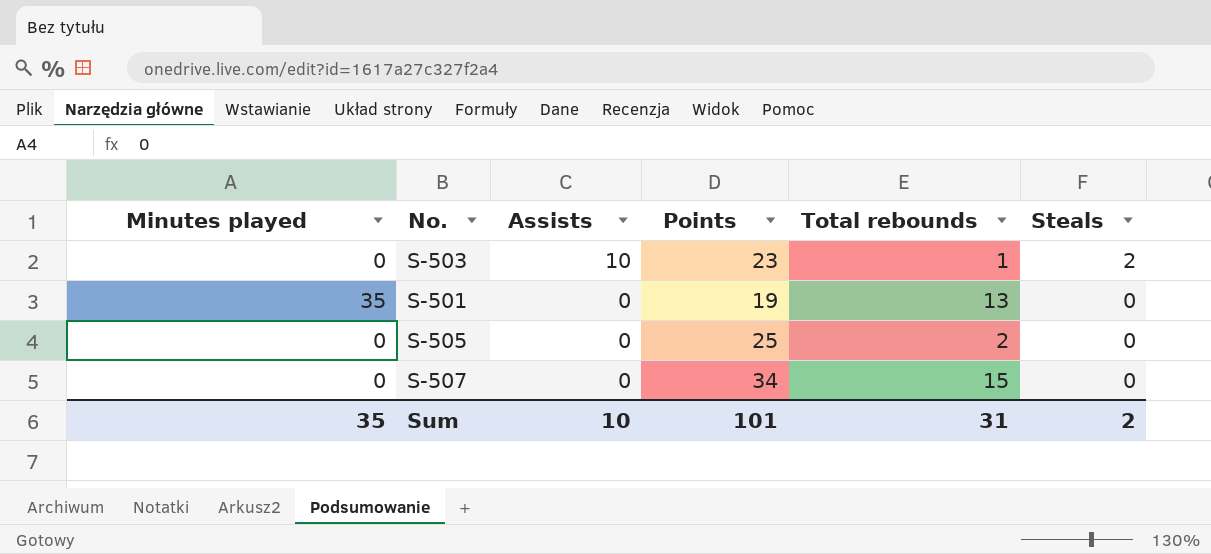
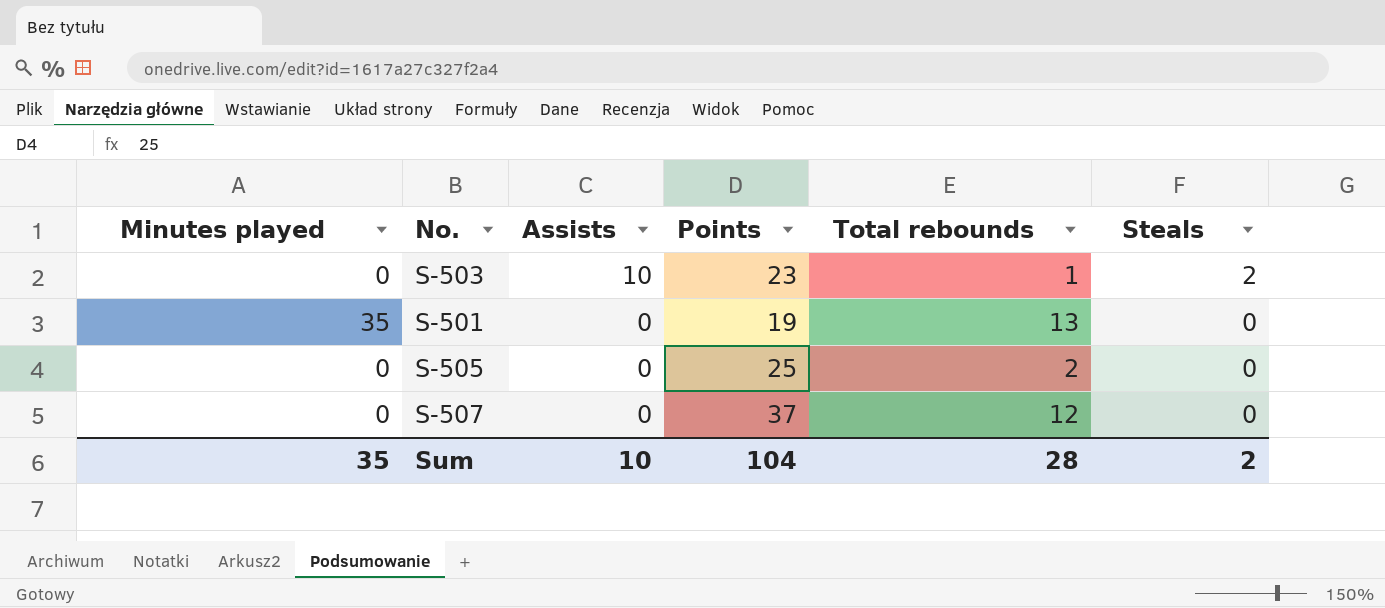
S-507 | Points: 34 -> 37
S-507 | Total rebounds: 15 -> 12
Sum | Points: 101 -> 104
Sum | Total rebounds: 31 -> 28

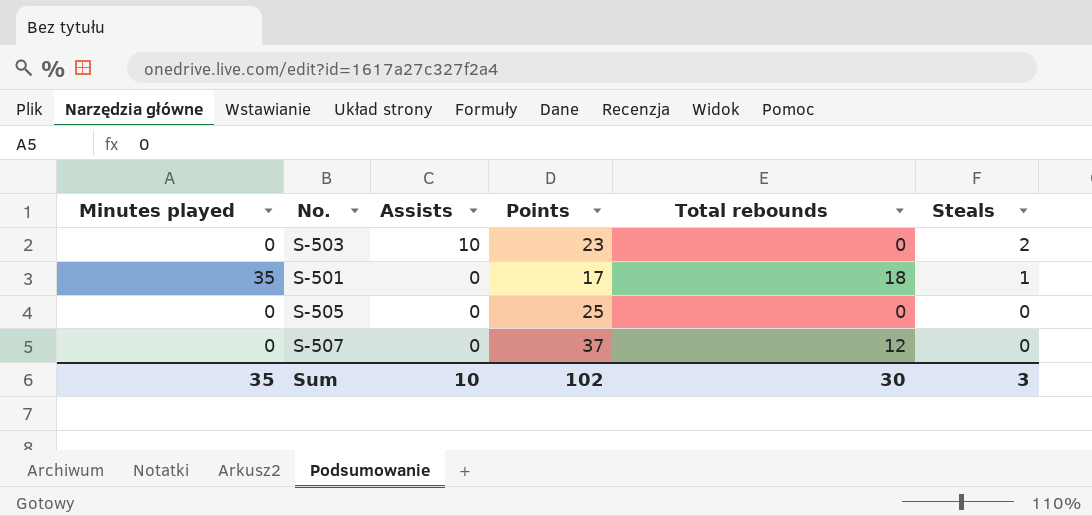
S-503 | Total rebounds: 1 -> 0
S-501 | Points: 19 -> 17
S-501 | Total rebounds: 13 -> 18
S-501 | Steals: 0 -> 1
S-505 | Total rebounds: 2 -> 0
Sum | Points: 104 -> 102
Sum | Total rebounds: 28 -> 30
Sum | Steals: 2 -> 3

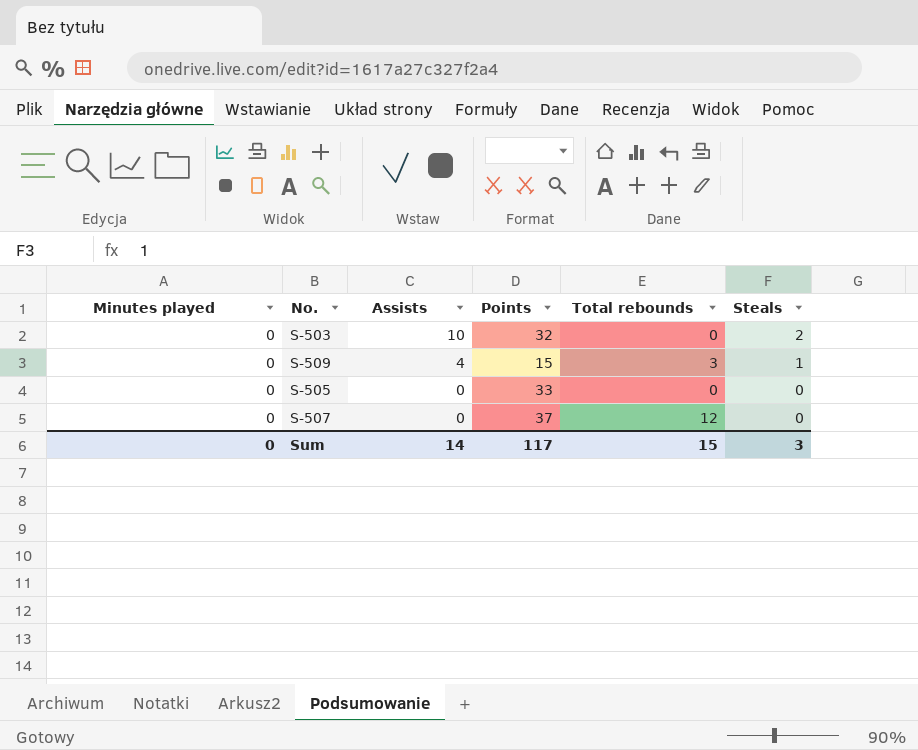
row S-501: 35 | 0 | 17 | 18 | 1 -> none
S-503 | Points: 23 -> 32
row S-509: none -> 0 | 4 | 15 | 3 | 1
S-505 | Points: 25 -> 33
Sum | Minutes played: 35 -> 0
Sum | Assists: 10 -> 14
Sum | Points: 102 -> 117
Sum | Total rebounds: 30 -> 15

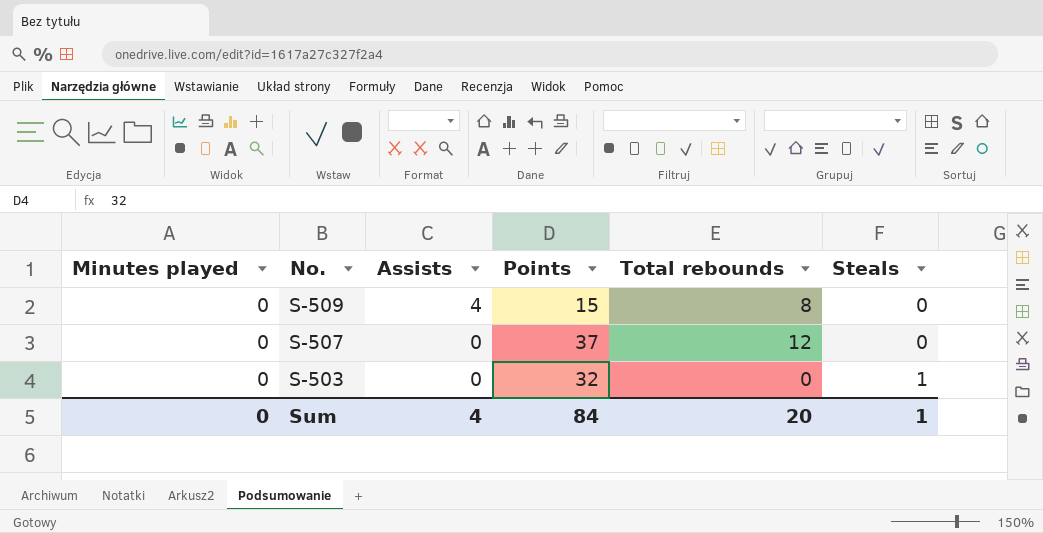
row order: Assists descending -> No. descending
row S-505: 0 | 0 | 33 | 0 | 0 -> none
S-509 | Total rebounds: 3 -> 8
S-509 | Steals: 1 -> 0
S-503 | Assists: 10 -> 0
S-503 | Steals: 2 -> 1
Sum | Assists: 14 -> 4
Sum | Points: 117 -> 84
Sum | Total rebounds: 15 -> 20
Sum | Steals: 3 -> 1

